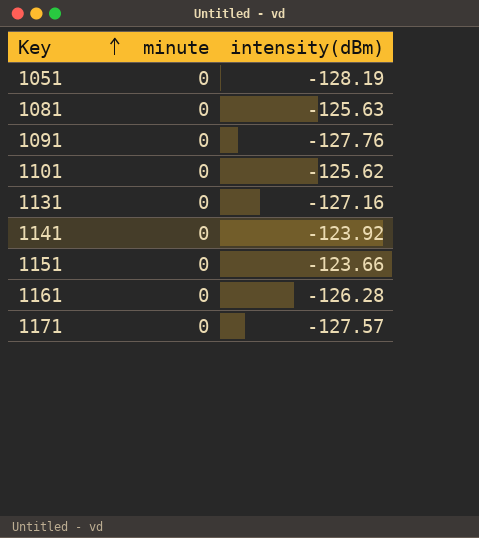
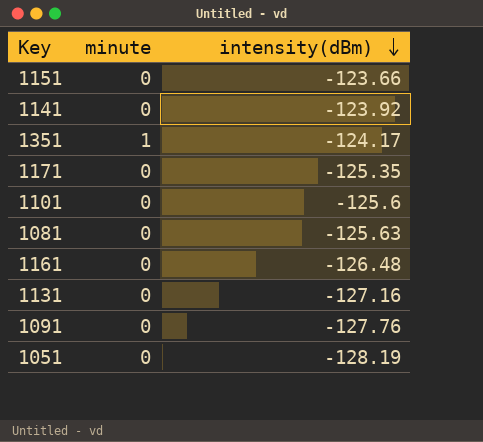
row order: Key ascending -> intensity(dBm) descending
row 1351: none -> 1 | -124.17
1171 | intensity(dBm): -127.57 -> -125.35
1101 | intensity(dBm): -125.62 -> -125.6
1161 | intensity(dBm): -126.28 -> -126.48

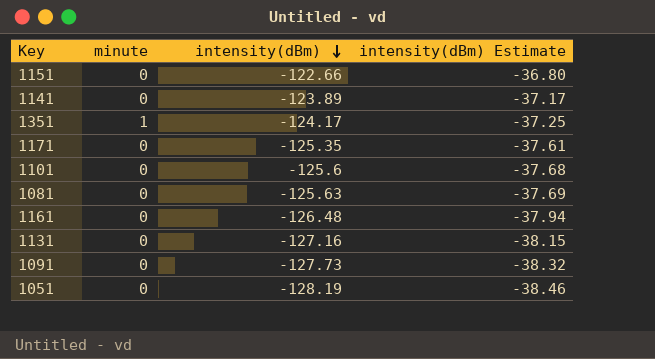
column intensity(dBm) Estimate | formula: none -> [intensity(dBm)] * 0.3
1151 | intensity(dBm): -123.66 -> -122.66
1141 | intensity(dBm): -123.92 -> -123.89
1091 | intensity(dBm): -127.76 -> -127.73

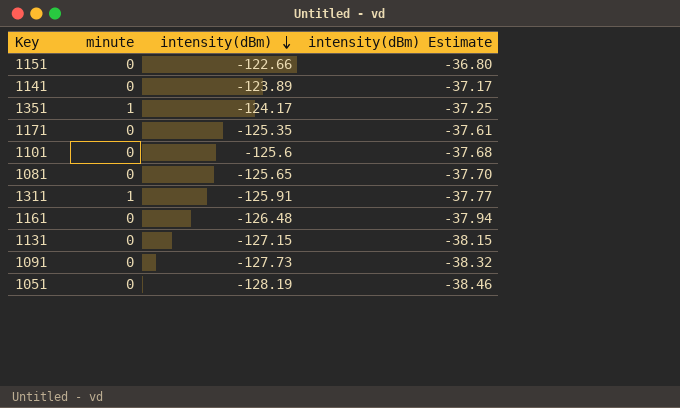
1081 | intensity(dBm): -125.63 -> -125.65
1081 | intensity(dBm) Estimate: -37.69 -> -37.70
row 1311: none -> 1 | -125.91 | -37.77
1131 | intensity(dBm): -127.16 -> -127.15

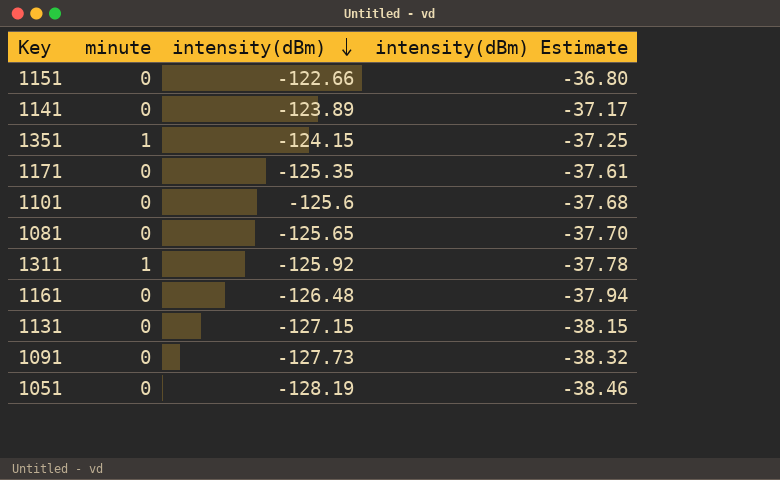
1351 | intensity(dBm): -124.17 -> -124.15
1311 | intensity(dBm): -125.91 -> -125.92
1311 | intensity(dBm) Estimate: -37.77 -> -37.78

